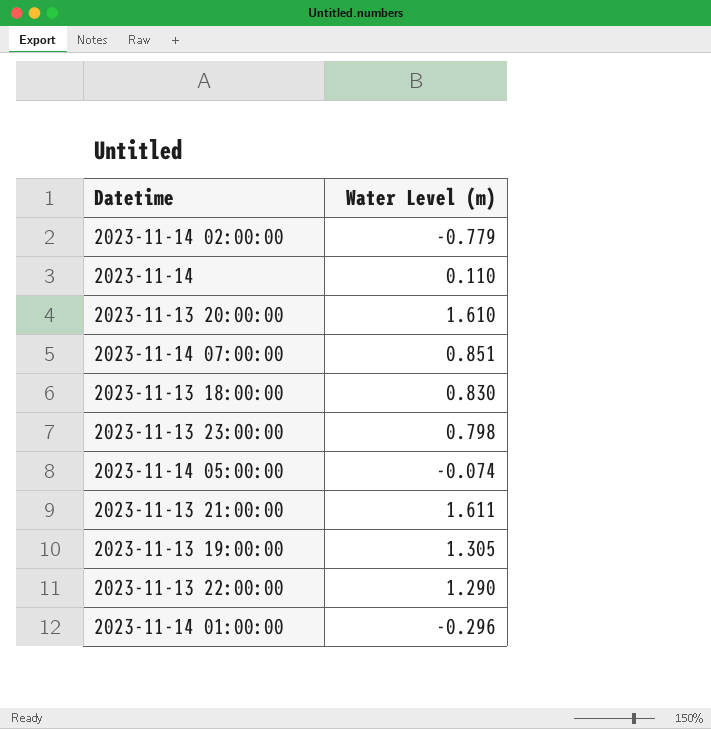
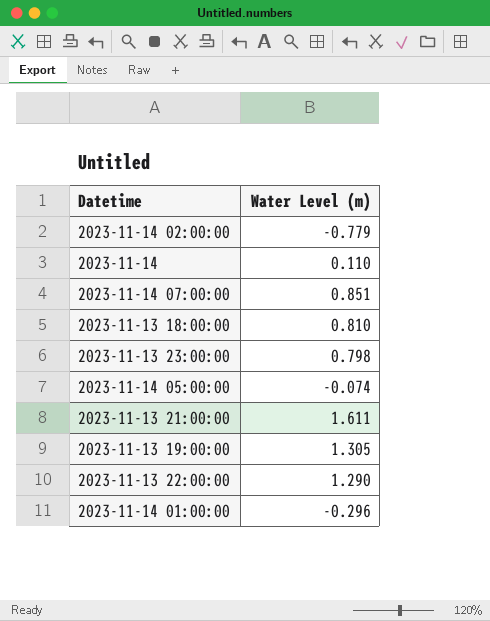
row 2023-11-13 20:00:00: 1.610 -> none
2023-11-13 18:00:00 | Water Level (m): 0.830 -> 0.810

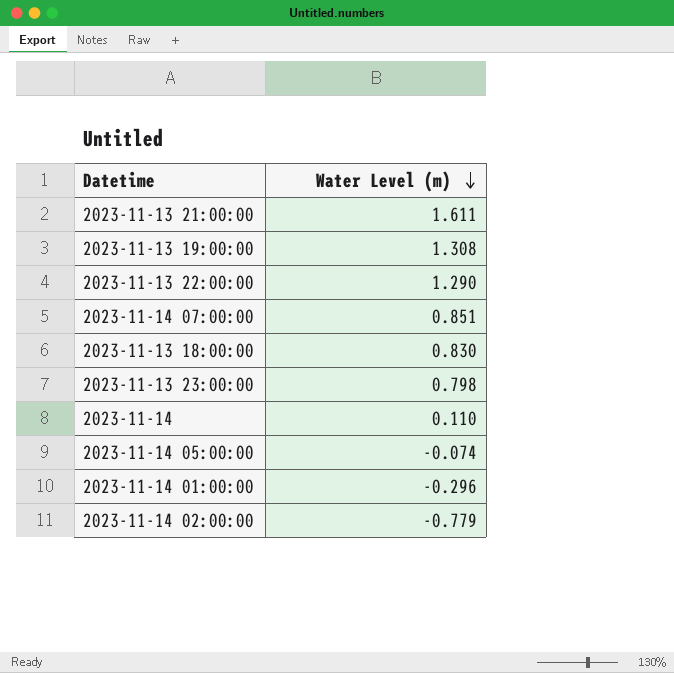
row order: none -> Water Level (m) descending
2023-11-13 19:00:00 | Water Level (m): 1.305 -> 1.308
2023-11-13 18:00:00 | Water Level (m): 0.810 -> 0.830

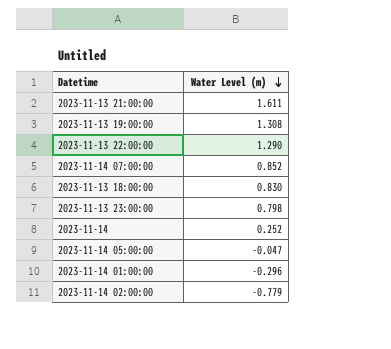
2023-11-14 07:00:00 | Water Level (m): 0.851 -> 0.852
2023-11-14 | Water Level (m): 0.110 -> 0.252
2023-11-14 05:00:00 | Water Level (m): -0.074 -> -0.047

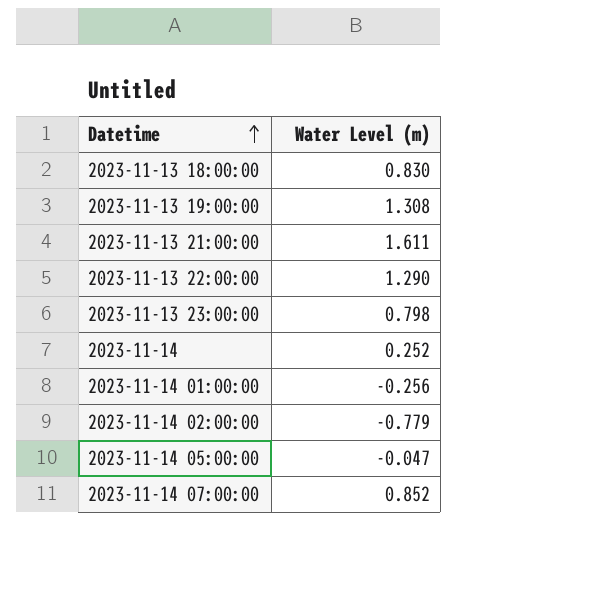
row order: Water Level (m) descending -> Datetime ascending
2023-11-14 01:00:00 | Water Level (m): -0.296 -> -0.256

